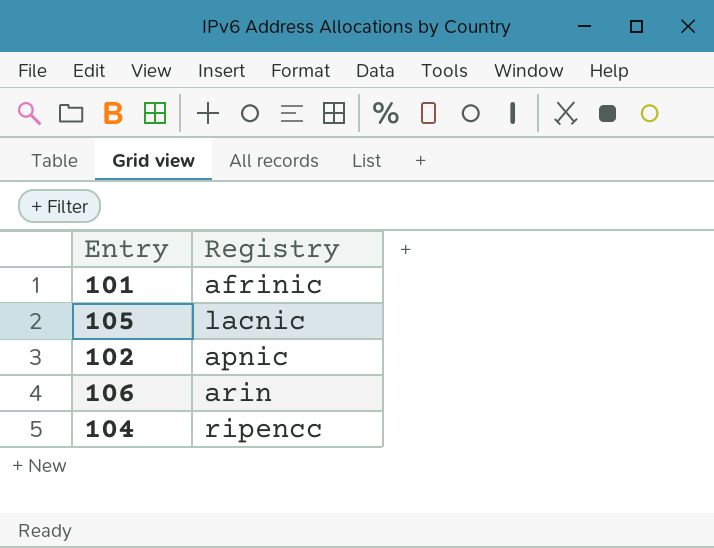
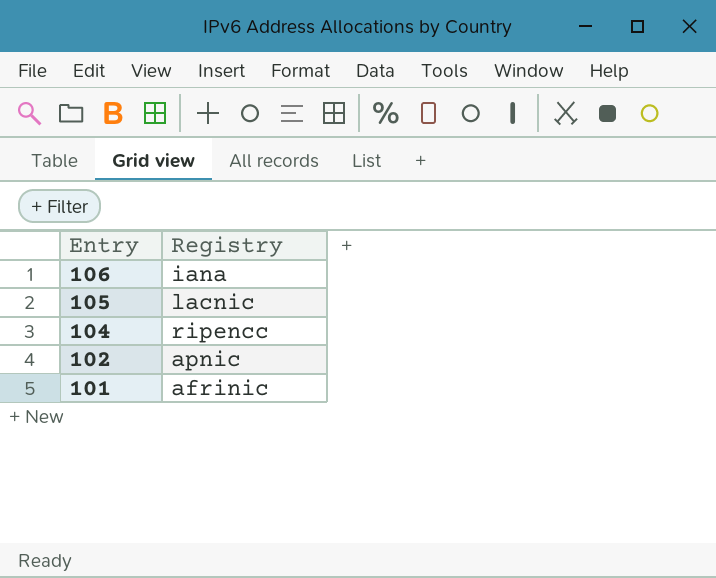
row order: none -> Entry descending
106 | Registry: arin -> iana

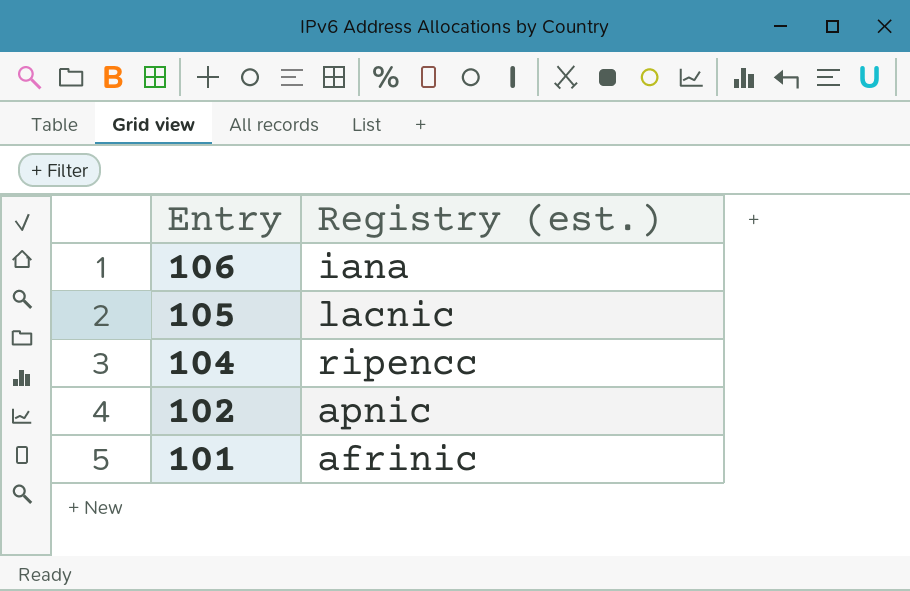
column name: Registry -> Registry (est.)

